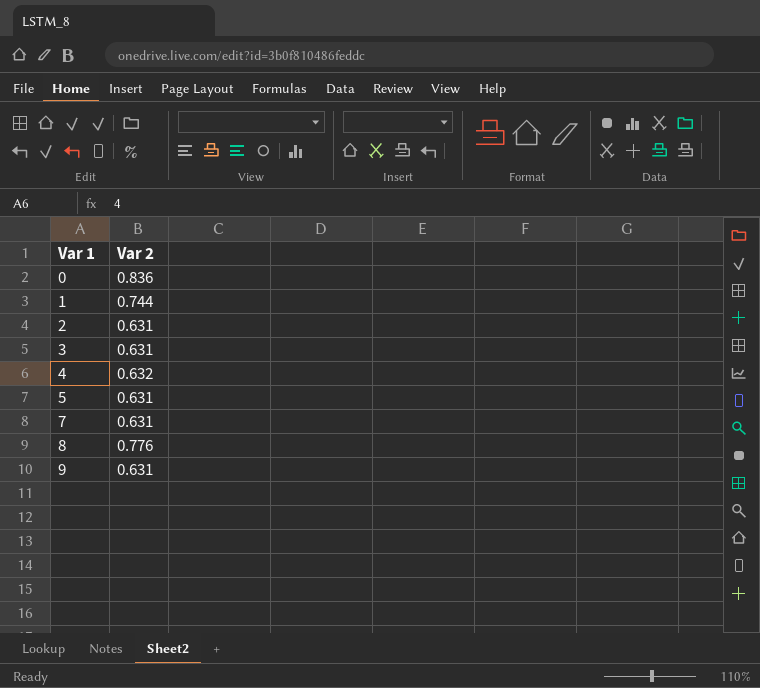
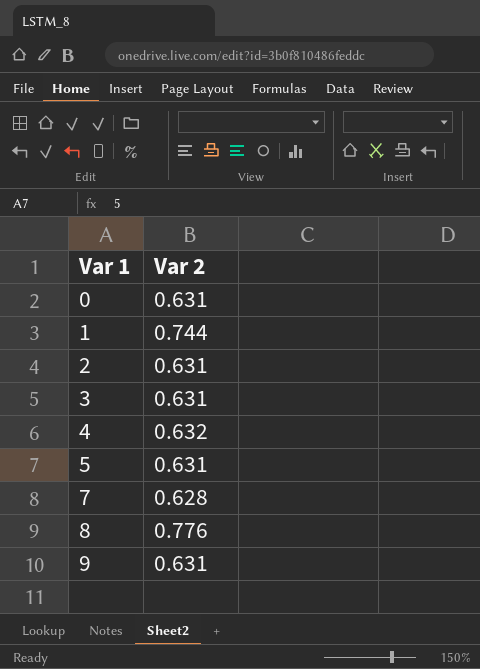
0 | Var 2: 0.836 -> 0.631
7 | Var 2: 0.631 -> 0.628

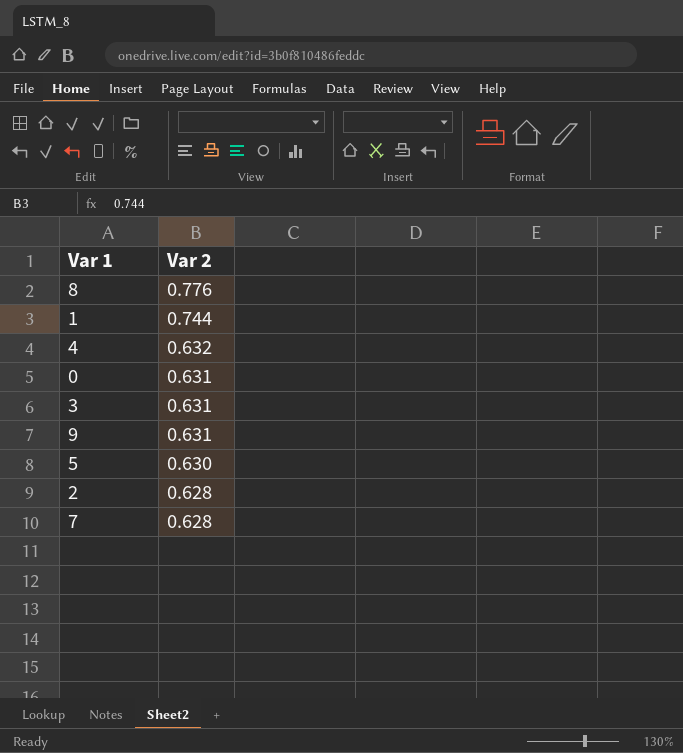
row order: Var 1 ascending -> Var 2 descending
5 | Var 2: 0.631 -> 0.630
2 | Var 2: 0.631 -> 0.628

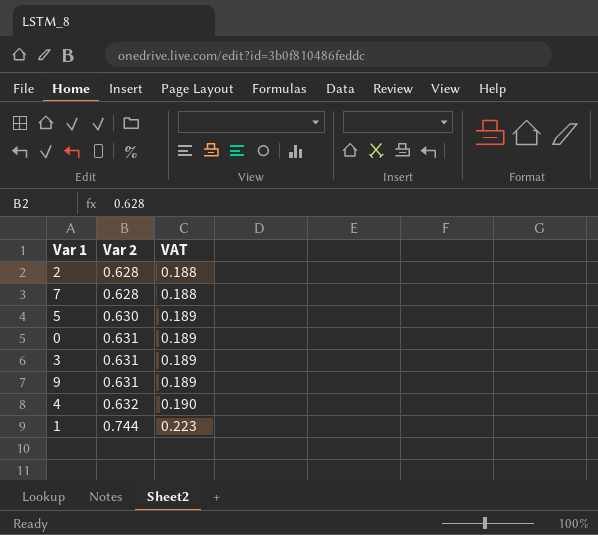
row order: Var 2 descending -> Var 2 ascending
column VAT | formula: none -> [Var 2] * 0.3
row 8: 0.776 -> none

